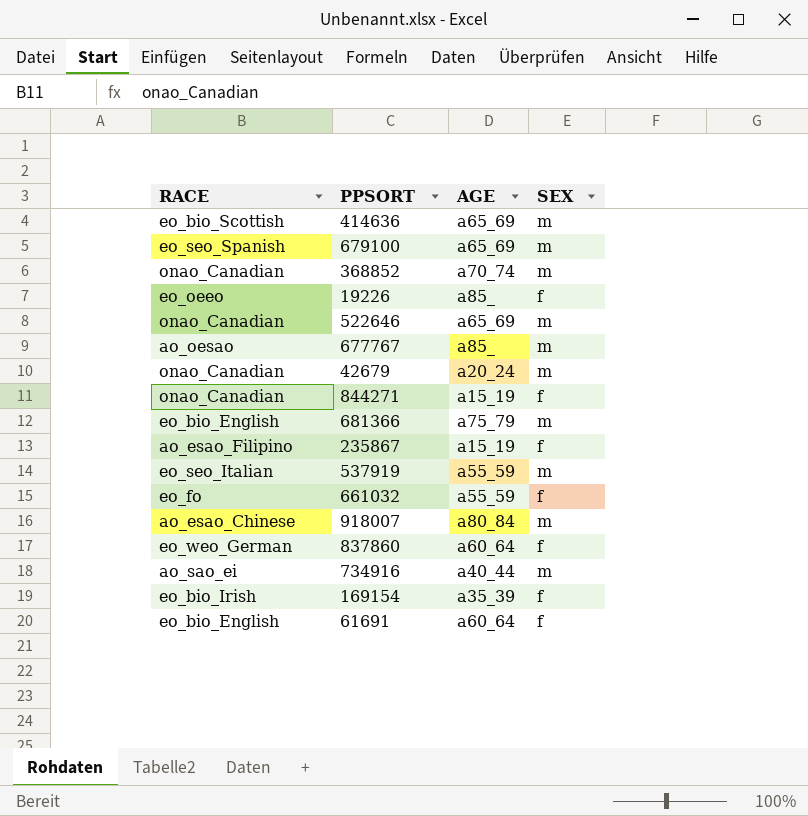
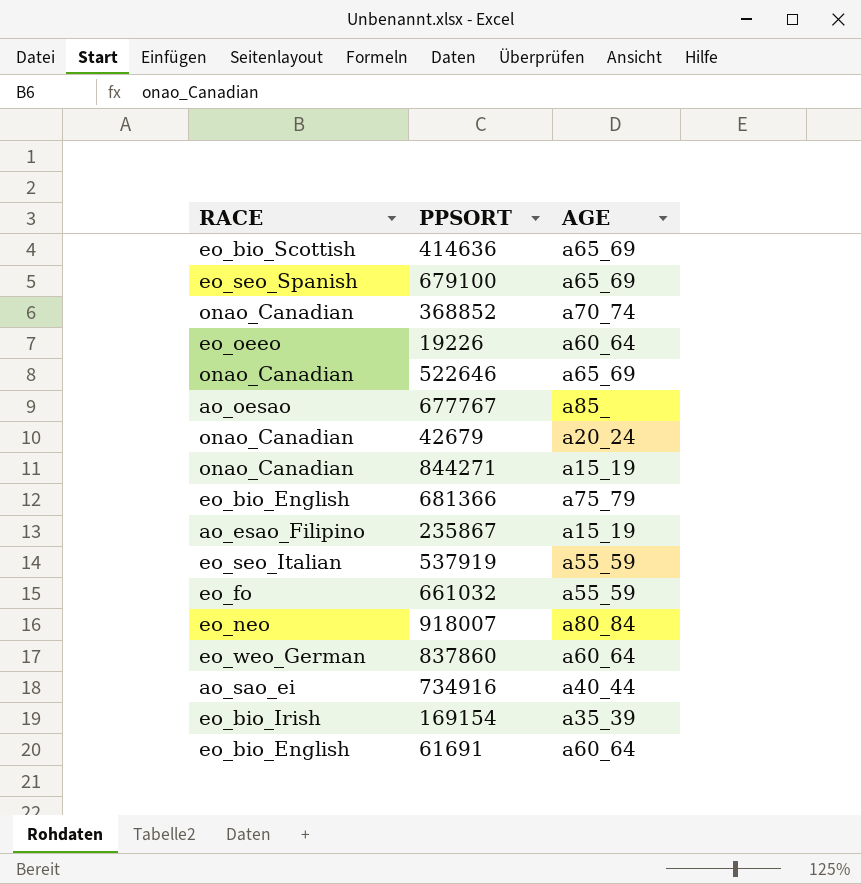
column SEX | position: 4 -> none
19226 | AGE: a85_ -> a60_64
918007 | RACE: ao_esao_Chinese -> eo_neo

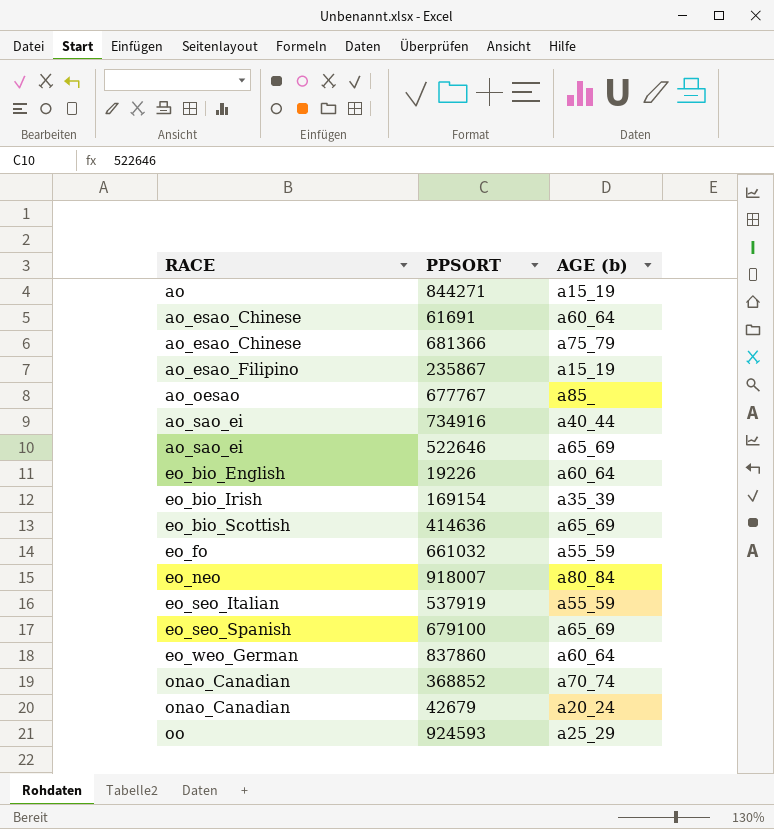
row order: none -> RACE ascending
column name: AGE -> AGE (b)
844271 | RACE: onao_Canadian -> ao
61691 | RACE: eo_bio_English -> ao_esao_Chinese
681366 | RACE: eo_bio_English -> ao_esao_Chinese
522646 | RACE: onao_Canadian -> ao_sao_ei
19226 | RACE: eo_oeeo -> eo_bio_English
row 924593: none -> oo | a25_29

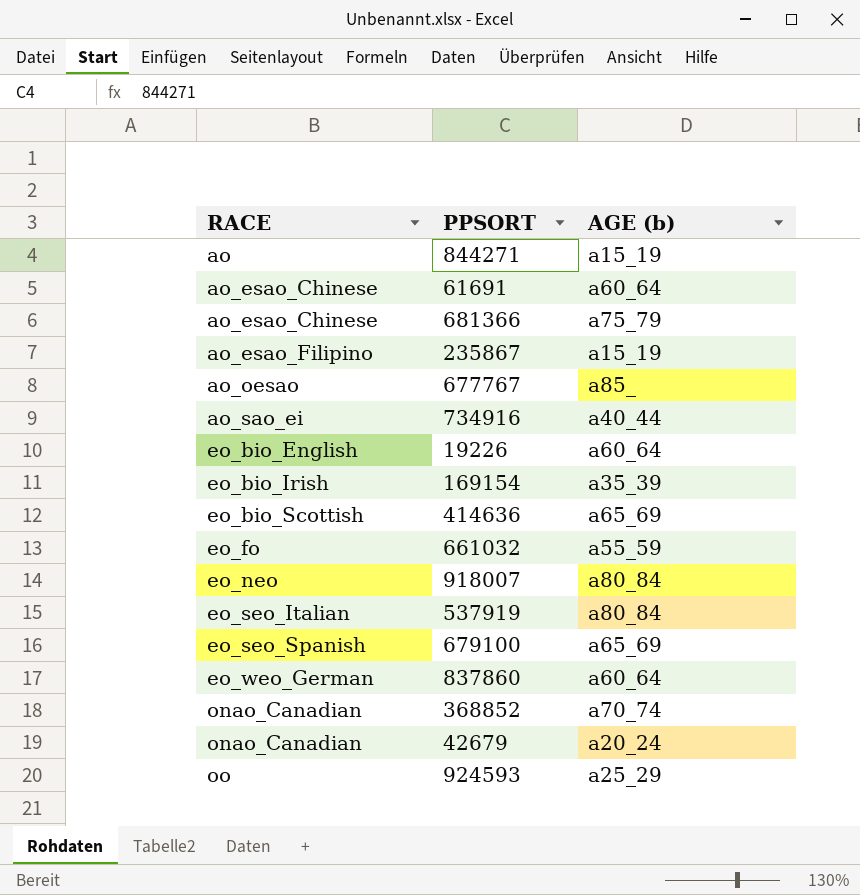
row 522646: ao_sao_ei | a65_69 -> none
537919 | AGE (b): a55_59 -> a80_84

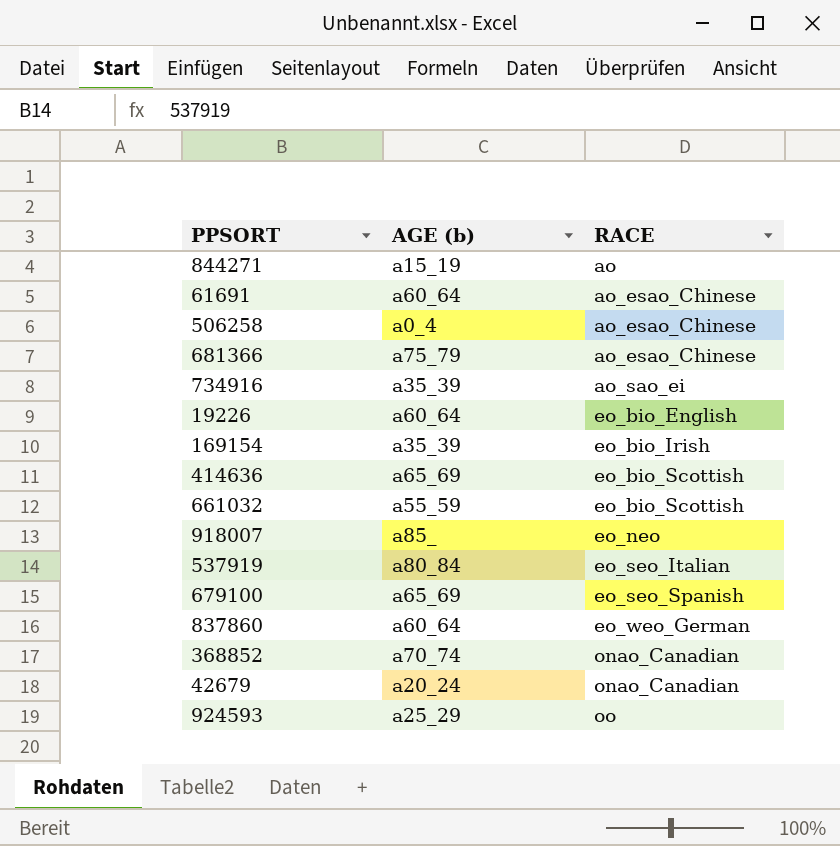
column RACE | position: 1 -> 3
row 235867: ao_esao_Filipino | a15_19 -> none
row 677767: ao_oesao | a85_ -> none
row 506258: none -> a0_4 | ao_esao_Chinese
734916 | AGE (b): a40_44 -> a35_39
661032 | RACE: eo_fo -> eo_bio_Scottish
918007 | AGE (b): a80_84 -> a85_

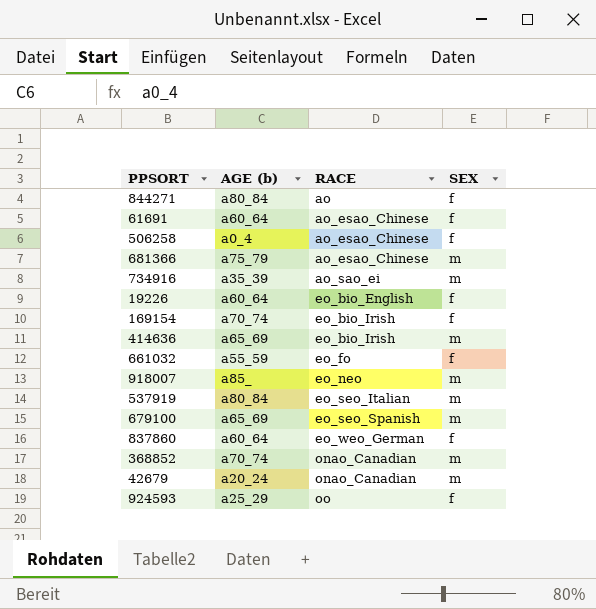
column SEX | position: none -> 4
844271 | AGE (b): a15_19 -> a80_84
169154 | AGE (b): a35_39 -> a70_74
414636 | RACE: eo_bio_Scottish -> eo_bio_Irish
661032 | RACE: eo_bio_Scottish -> eo_fo

